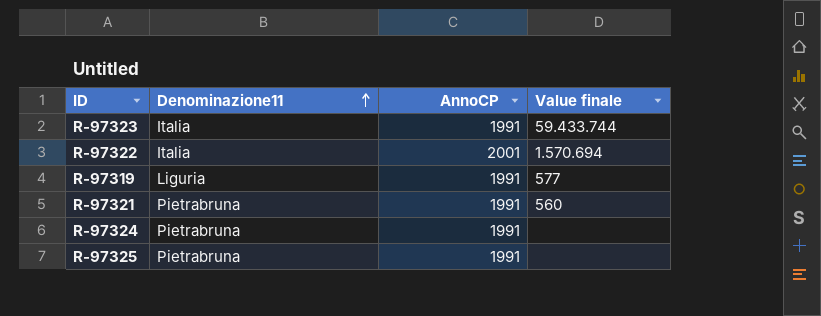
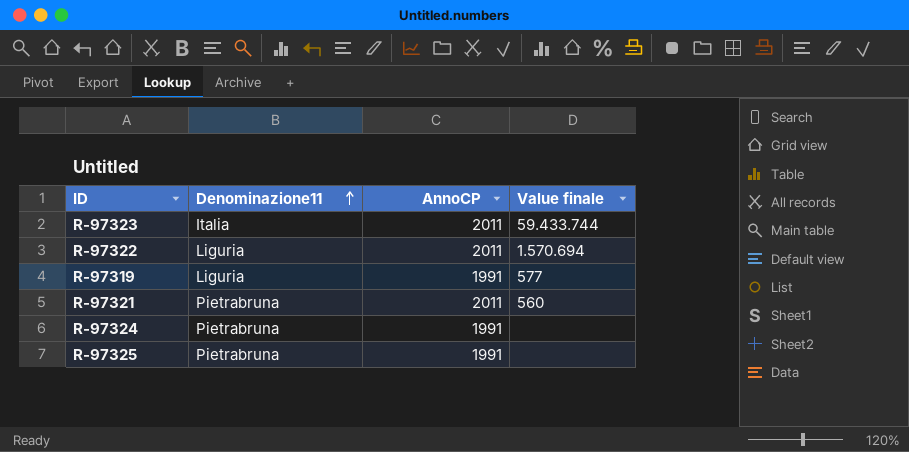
R-97323 | AnnoCP: 1991 -> 2011
R-97322 | Denominazione11: Italia -> Liguria
R-97322 | AnnoCP: 2001 -> 2011
R-97321 | AnnoCP: 1991 -> 2011

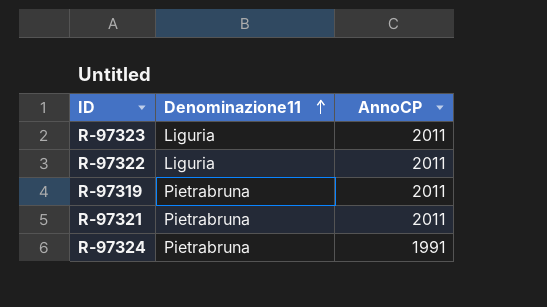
column Value finale | position: 4 -> none
row R-97325: Pietrabruna | 1991 | none -> none
R-97323 | Denominazione11: Italia -> Liguria
R-97319 | Denominazione11: Liguria -> Pietrabruna
R-97319 | AnnoCP: 1991 -> 2011

